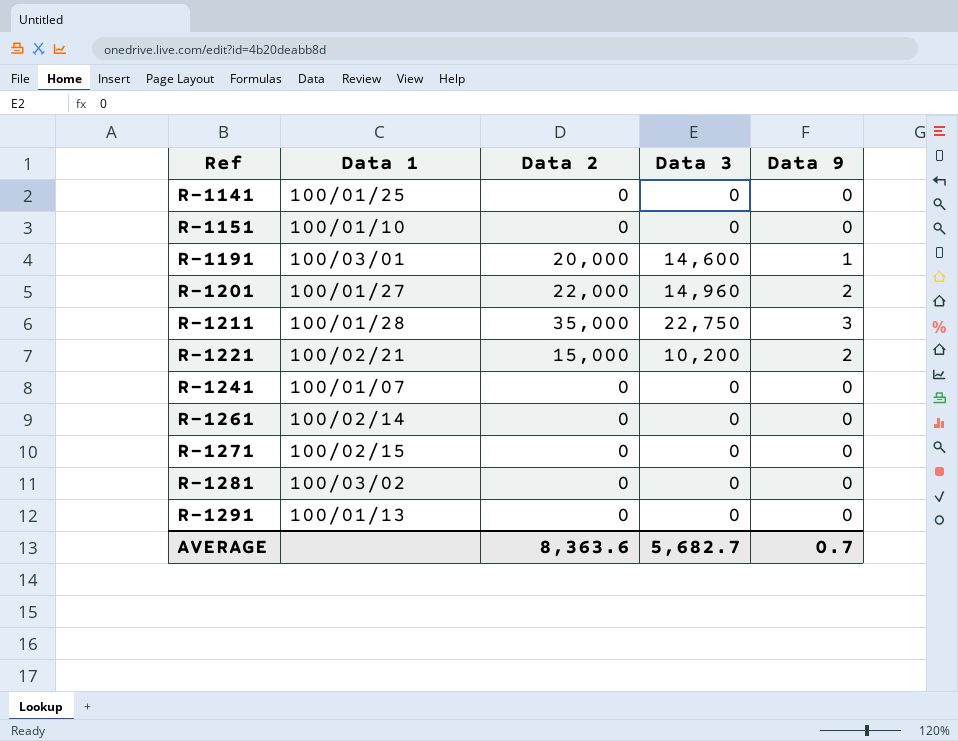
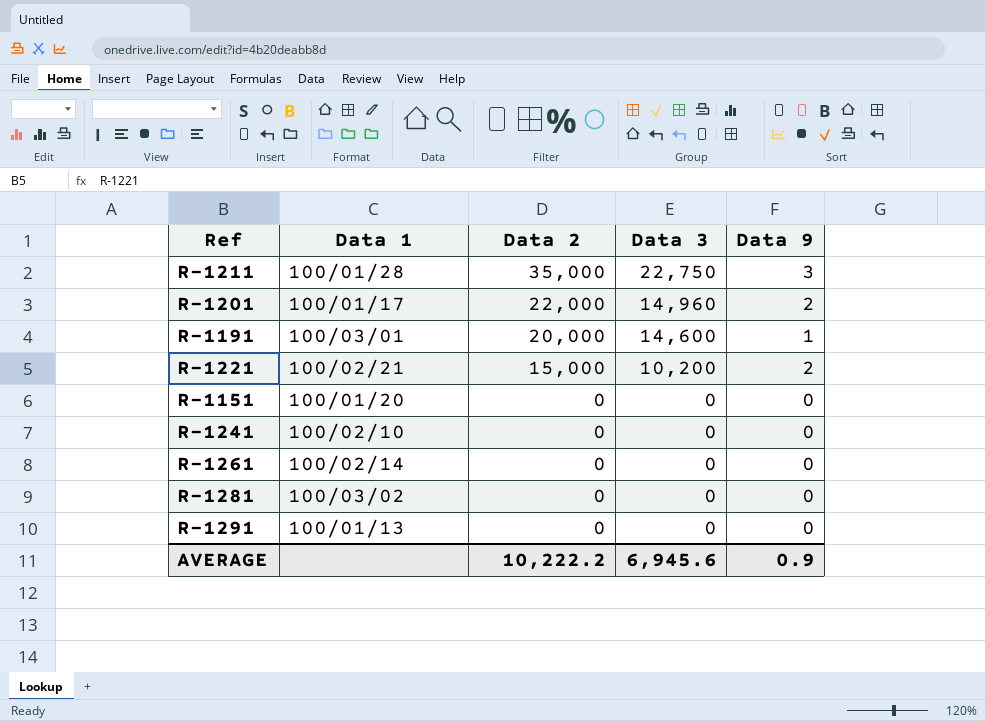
row order: Ref ascending -> Data 2 descending
row R-1141: 100/01/25 | 0 | 0 | 0 -> none
row R-1271: 100/02/15 | 0 | 0 | 0 -> none
R-1201 | Data 1: 100/01/27 -> 100/01/17
R-1151 | Data 1: 100/01/10 -> 100/01/20
R-1241 | Data 1: 100/01/07 -> 100/02/10
AVERAGE | Data 2: 8,363.6 -> 10,222.2
AVERAGE | Data 3: 5,682.7 -> 6,945.6
AVERAGE | Data 9: 0.7 -> 0.9

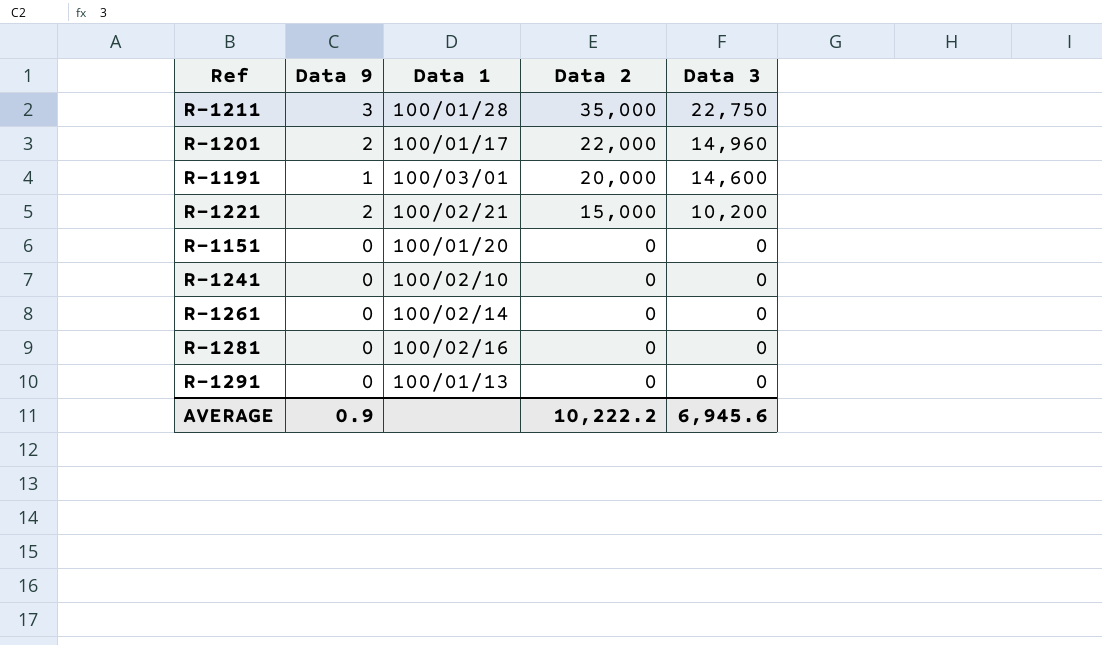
column Data 9 | position: 5 -> 2
R-1281 | Data 1: 100/03/02 -> 100/02/16

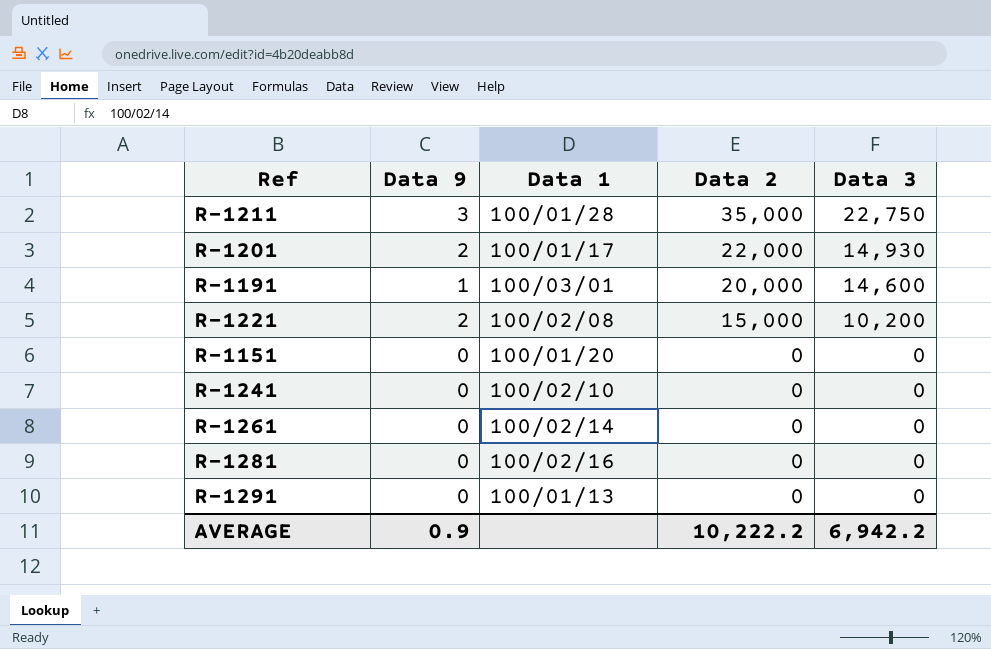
R-1201 | Data 3: 14,960 -> 14,930
R-1221 | Data 1: 100/02/21 -> 100/02/08
AVERAGE | Data 3: 6,945.6 -> 6,942.2

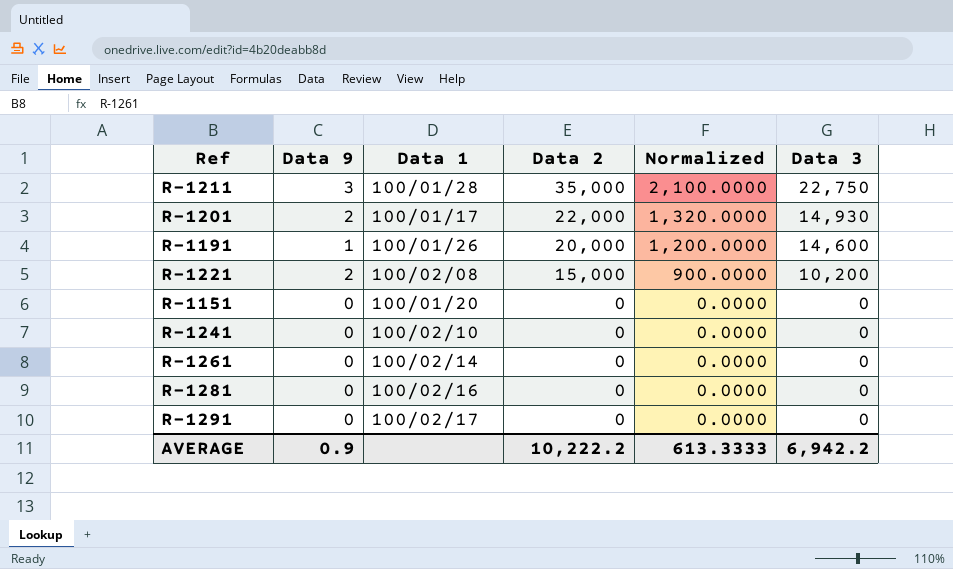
column Normalized | formula: none -> [Data 2] * 0.06
R-1191 | Data 1: 100/03/01 -> 100/01/26
R-1291 | Data 1: 100/01/13 -> 100/02/17

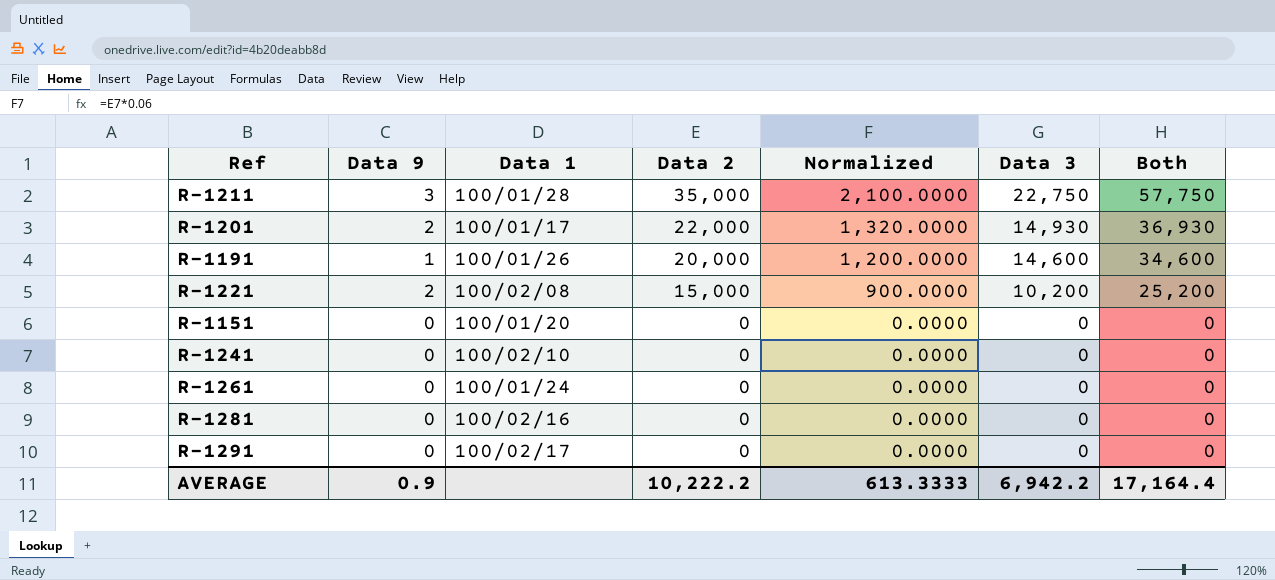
column Both | formula: none -> [Data 2] + [Data 3]
R-1261 | Data 1: 100/02/14 -> 100/01/24

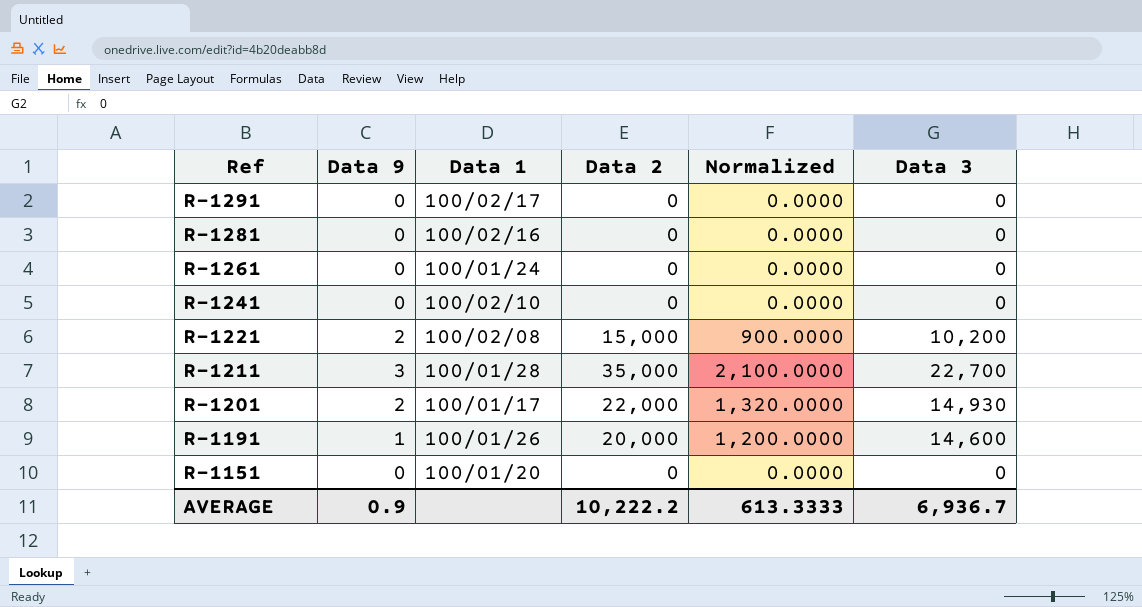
row order: Data 2 descending -> Ref descending
column Both | formula: [Data 2] + [Data 3] -> none
R-1211 | Data 3: 22,750 -> 22,700
AVERAGE | Data 3: 6,942.2 -> 6,936.7

